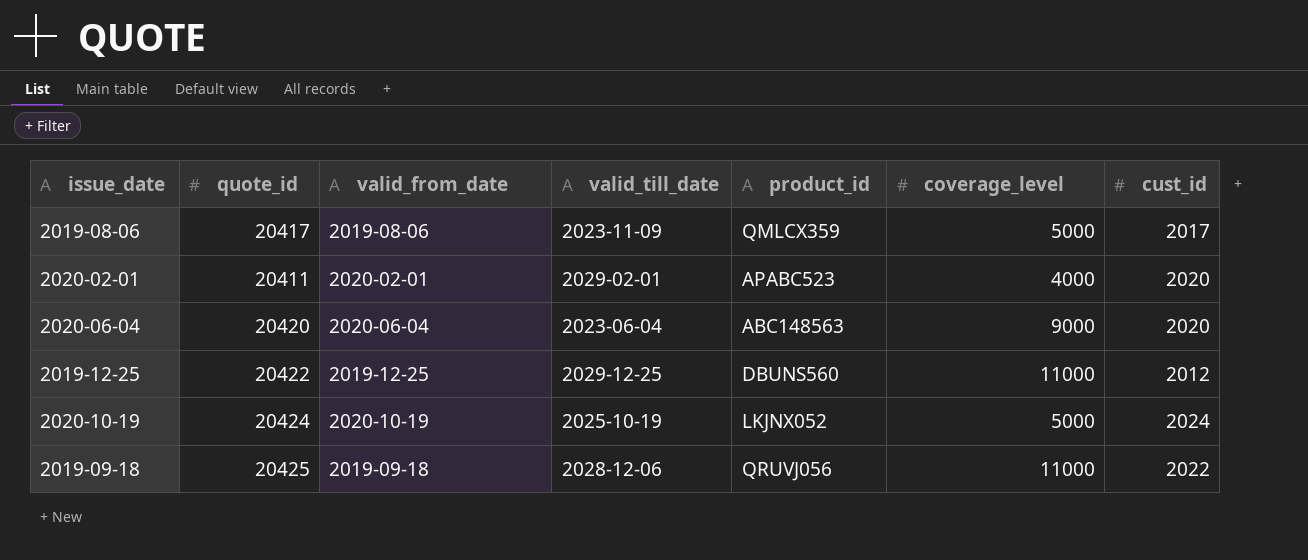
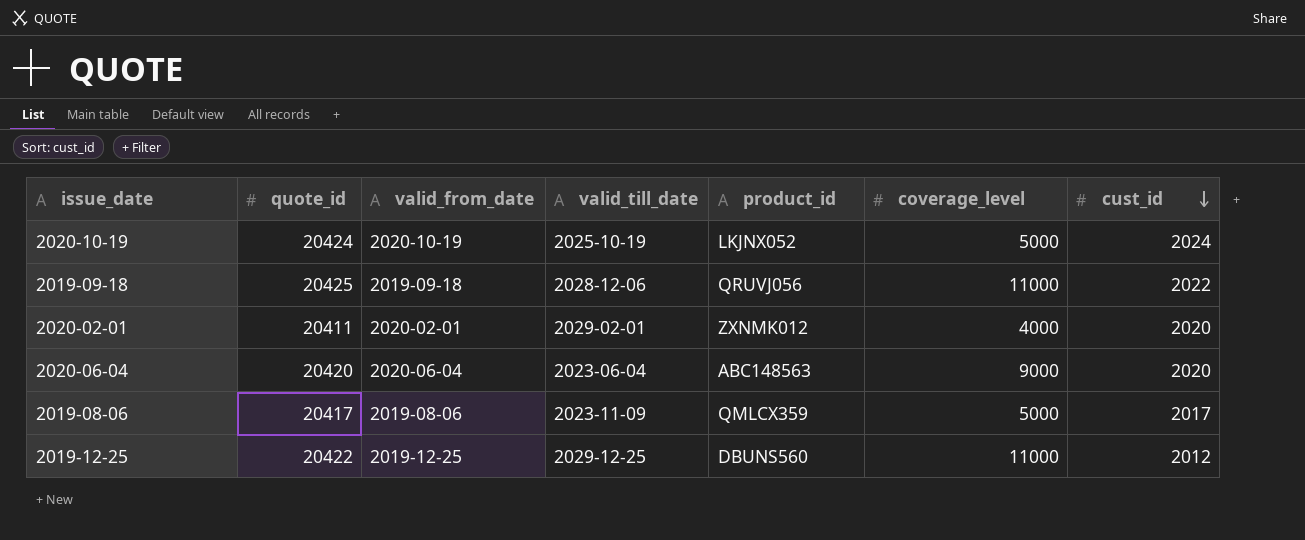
row order: none -> cust_id descending
2020-02-01 | product_id: APABC523 -> ZXNMK012

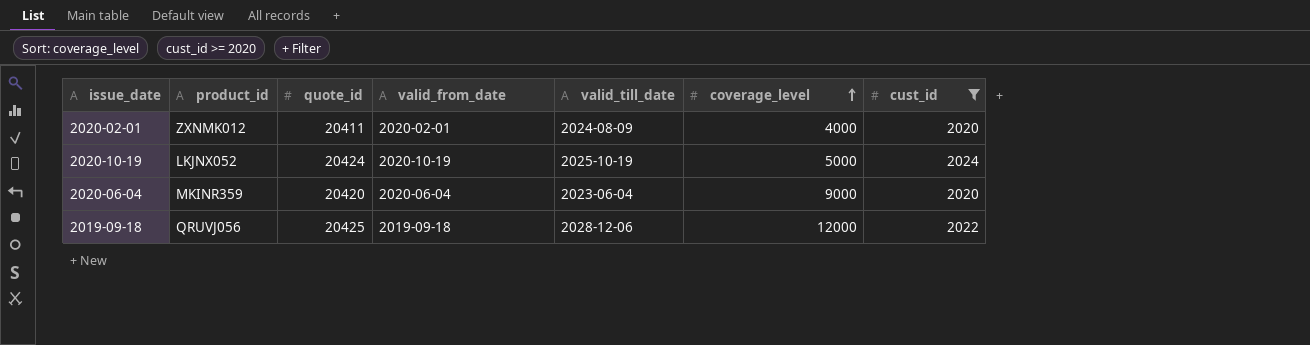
filter: none -> cust_id >= 2020
row order: cust_id descending -> coverage_level ascending
column product_id | position: 5 -> 2
2020-02-01 | valid_till_date: 2029-02-01 -> 2024-08-09
2020-06-04 | product_id: ABC148563 -> MKINR359
2019-09-18 | coverage_level: 11000 -> 12000

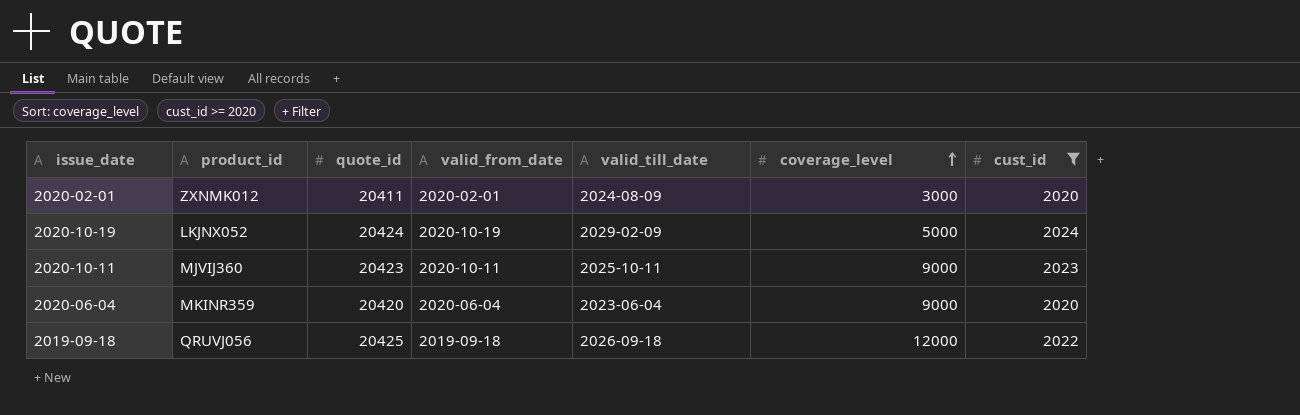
2020-02-01 | coverage_level: 4000 -> 3000
2020-10-19 | valid_till_date: 2025-10-19 -> 2029-02-09
row 2020-10-11: none -> MJVIJ360 | 20423 | 2020-10-11 | 2025-10-11 | 9000 | 2023
2019-09-18 | valid_till_date: 2028-12-06 -> 2026-09-18

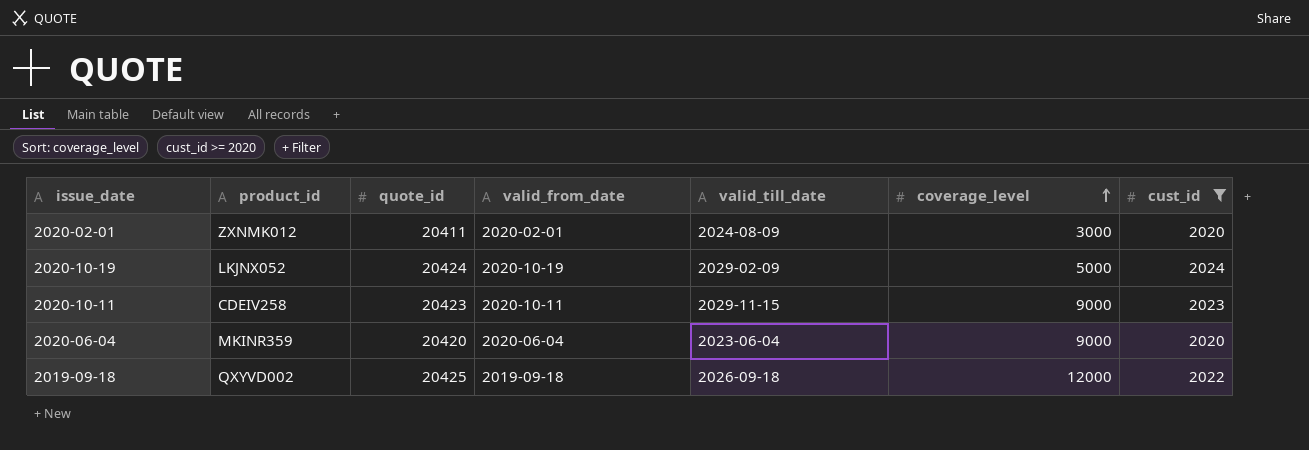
2020-10-11 | product_id: MJVIJ360 -> CDEIV258
2020-10-11 | valid_till_date: 2025-10-11 -> 2029-11-15
2019-09-18 | product_id: QRUVJ056 -> QXYVD002

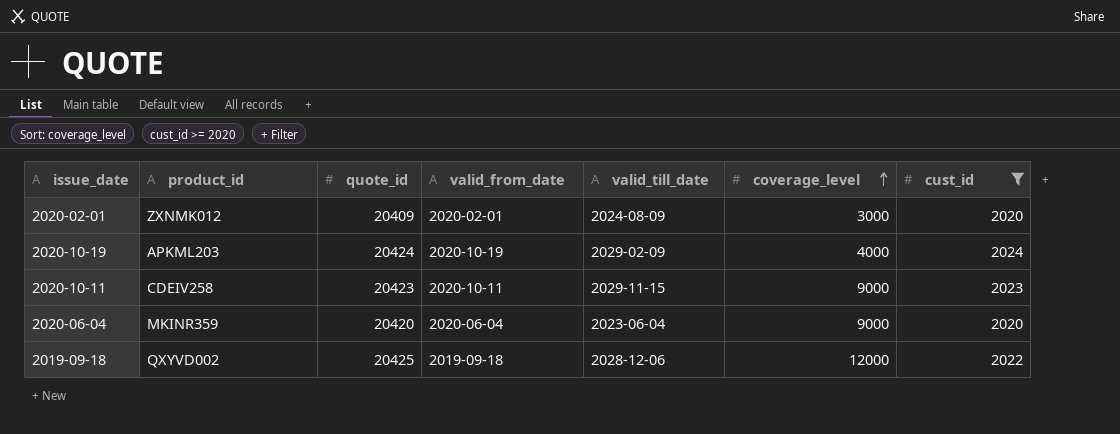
2020-02-01 | quote_id: 20411 -> 20409
2020-10-19 | product_id: LKJNX052 -> APKML203
2020-10-19 | coverage_level: 5000 -> 4000
2019-09-18 | valid_till_date: 2026-09-18 -> 2028-12-06

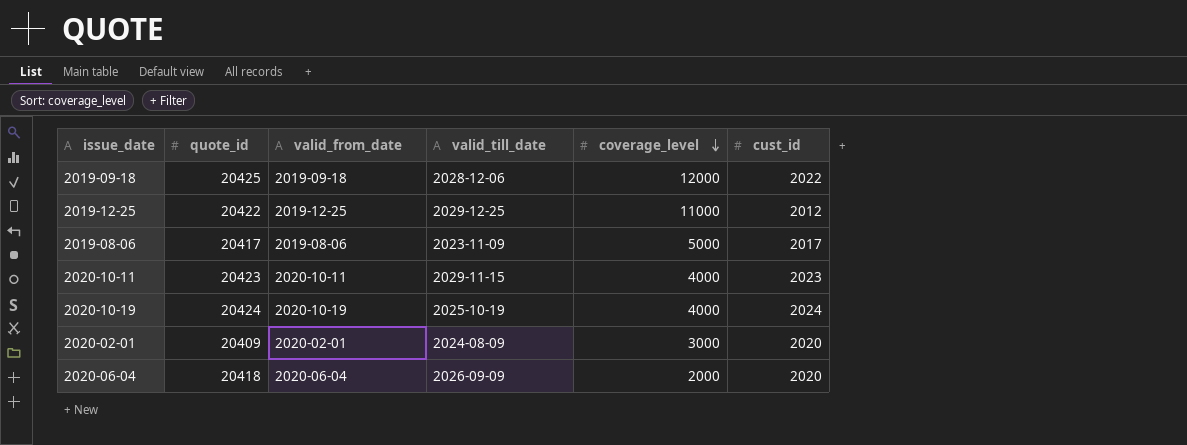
filter: cust_id >= 2020 -> none
row order: coverage_level ascending -> coverage_level descending
column product_id | position: 2 -> none
2020-10-11 | coverage_level: 9000 -> 4000
2020-10-19 | valid_till_date: 2029-02-09 -> 2025-10-19
2020-06-04 | quote_id: 20420 -> 20418
2020-06-04 | valid_till_date: 2023-06-04 -> 2026-09-09
2020-06-04 | coverage_level: 9000 -> 2000

